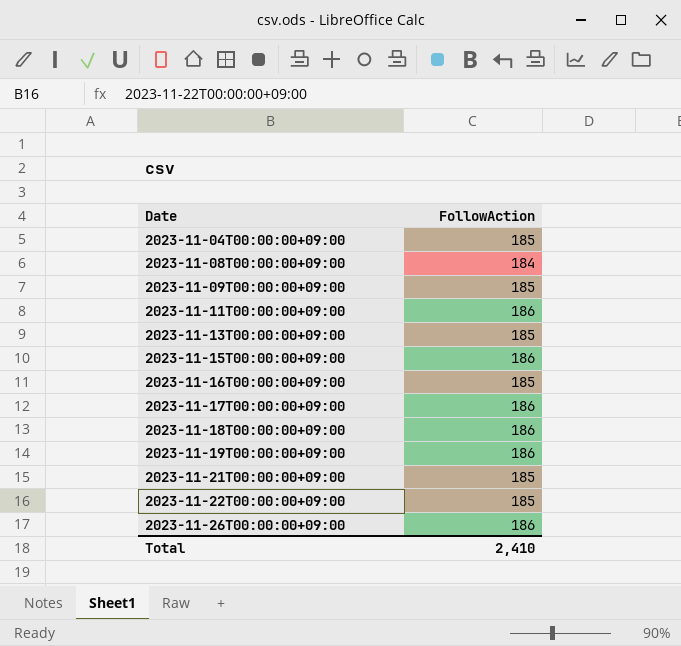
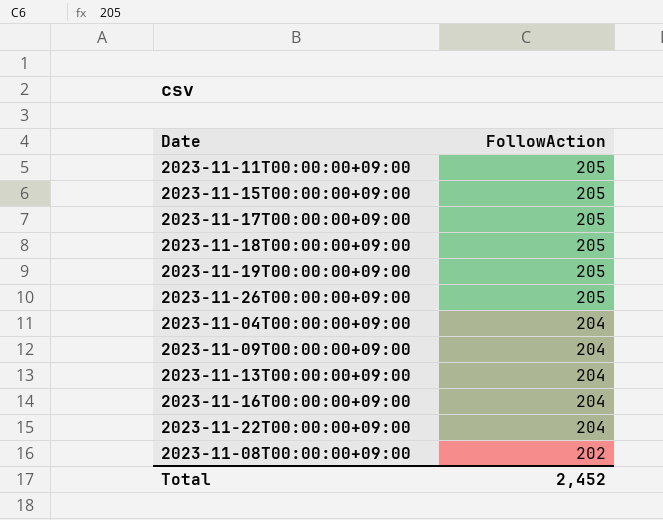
row order: Date ascending -> FollowAction descending
row 2023-11-21T00:00:00+09:00: 185 -> none
2023-11-11T00:00:00+09:00 | FollowAction: 186 -> 205
2023-11-15T00:00:00+09:00 | FollowAction: 186 -> 205
2023-11-17T00:00:00+09:00 | FollowAction: 186 -> 205
2023-11-18T00:00:00+09:00 | FollowAction: 186 -> 205
2023-11-19T00:00:00+09:00 | FollowAction: 186 -> 205
2023-11-26T00:00:00+09:00 | FollowAction: 186 -> 205
2023-11-04T00:00:00+09:00 | FollowAction: 185 -> 204
2023-11-09T00:00:00+09:00 | FollowAction: 185 -> 204
2023-11-13T00:00:00+09:00 | FollowAction: 185 -> 204
2023-11-16T00:00:00+09:00 | FollowAction: 185 -> 204
2023-11-22T00:00:00+09:00 | FollowAction: 185 -> 204
2023-11-08T00:00:00+09:00 | FollowAction: 184 -> 202
Total | FollowAction: 2,410 -> 2,452

